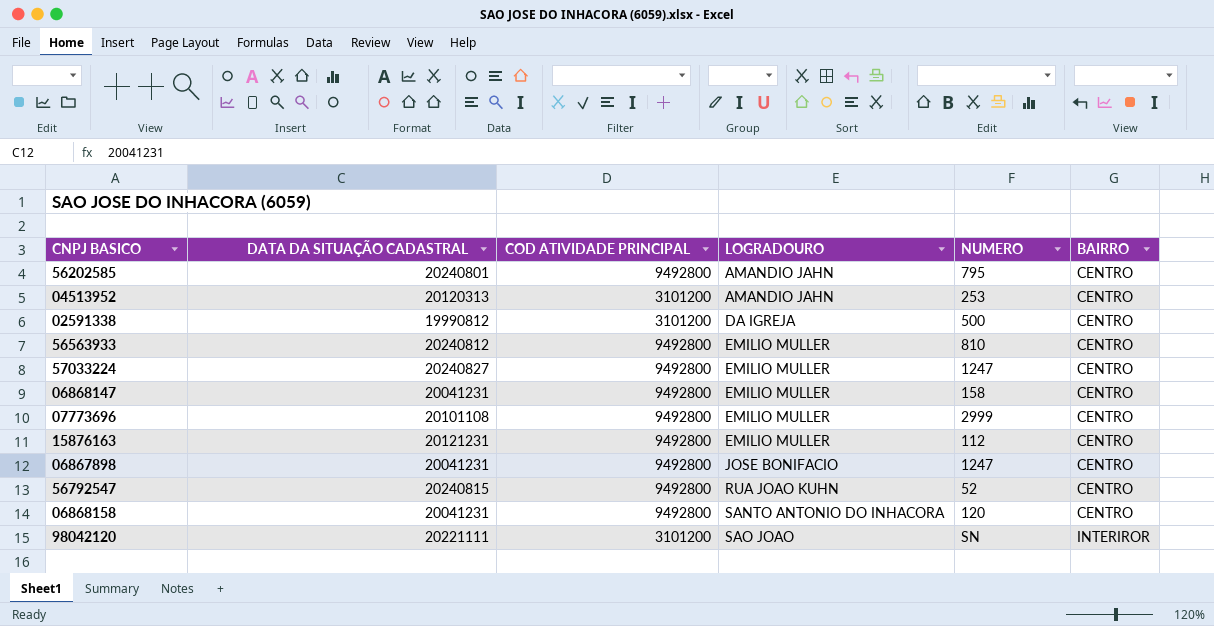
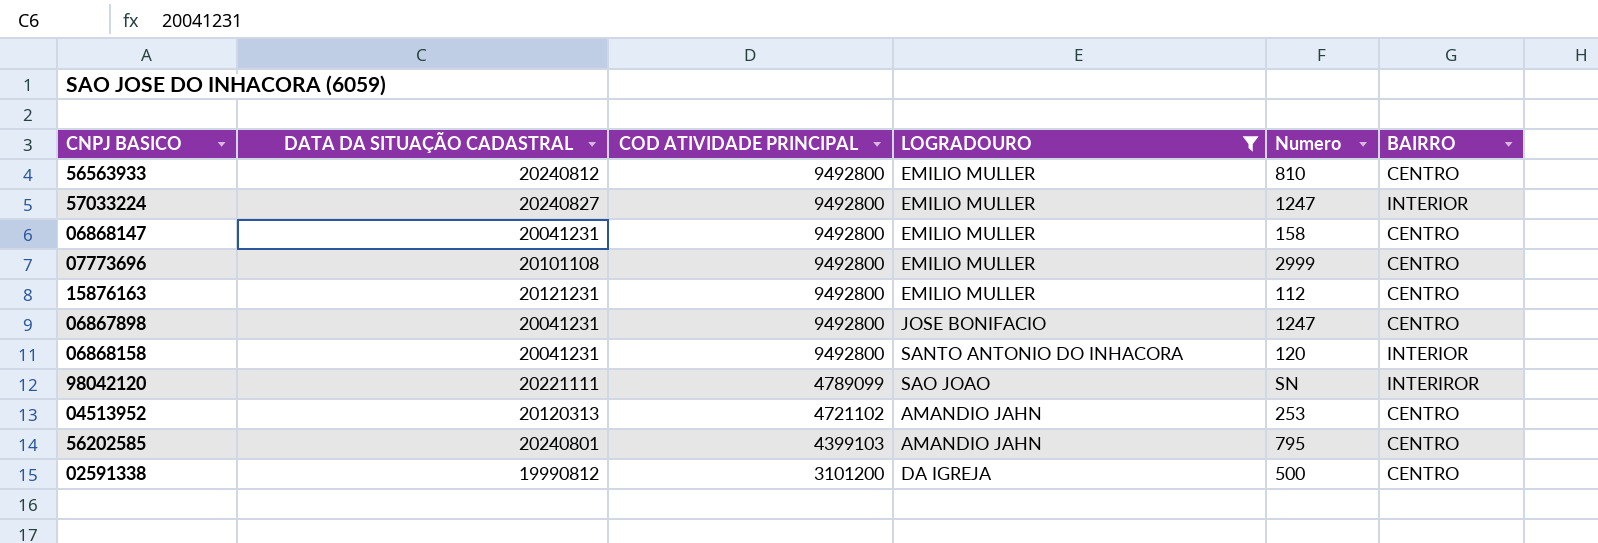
filter: none -> LOGRADOURO != RUA JOAO KUHN
row order: LOGRADOURO ascending -> COD ATIVIDADE PRINCIPAL descending
column name: NUMERO -> Numero
57033224 | BAIRRO: CENTRO -> INTERIOR
06868158 | BAIRRO: CENTRO -> INTERIOR
98042120 | COD ATIVIDADE PRINCIPAL: 3101200 -> 4789099
04513952 | COD ATIVIDADE PRINCIPAL: 3101200 -> 4721102
56202585 | COD ATIVIDADE PRINCIPAL: 9492800 -> 4399103

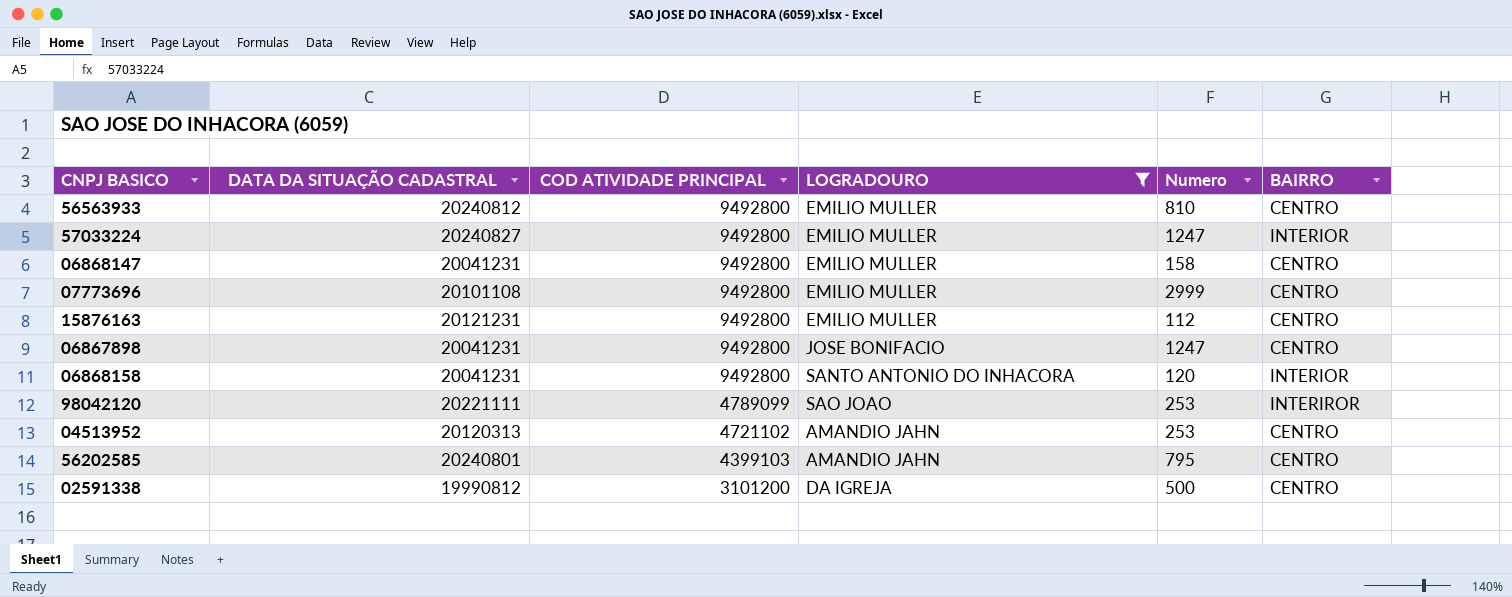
98042120 | Numero: SN -> 253

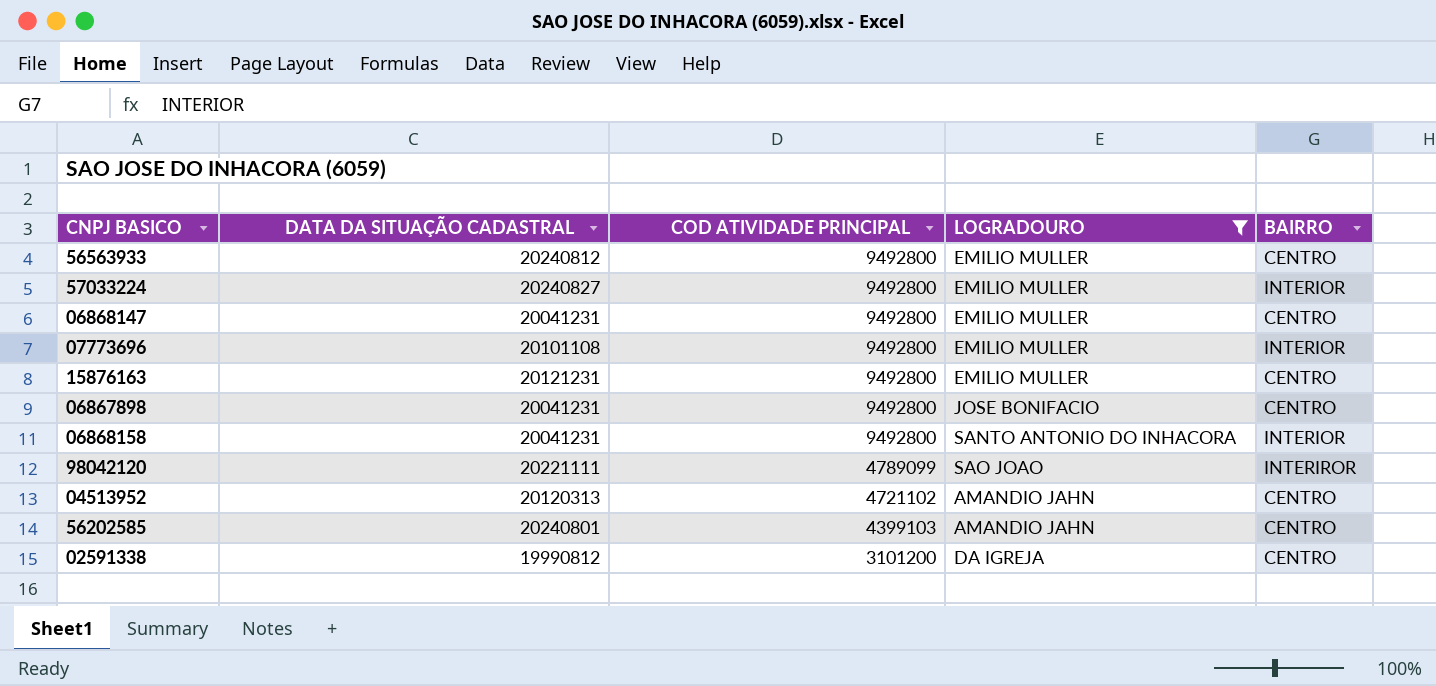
column Numero | position: 5 -> none
07773696 | BAIRRO: CENTRO -> INTERIOR

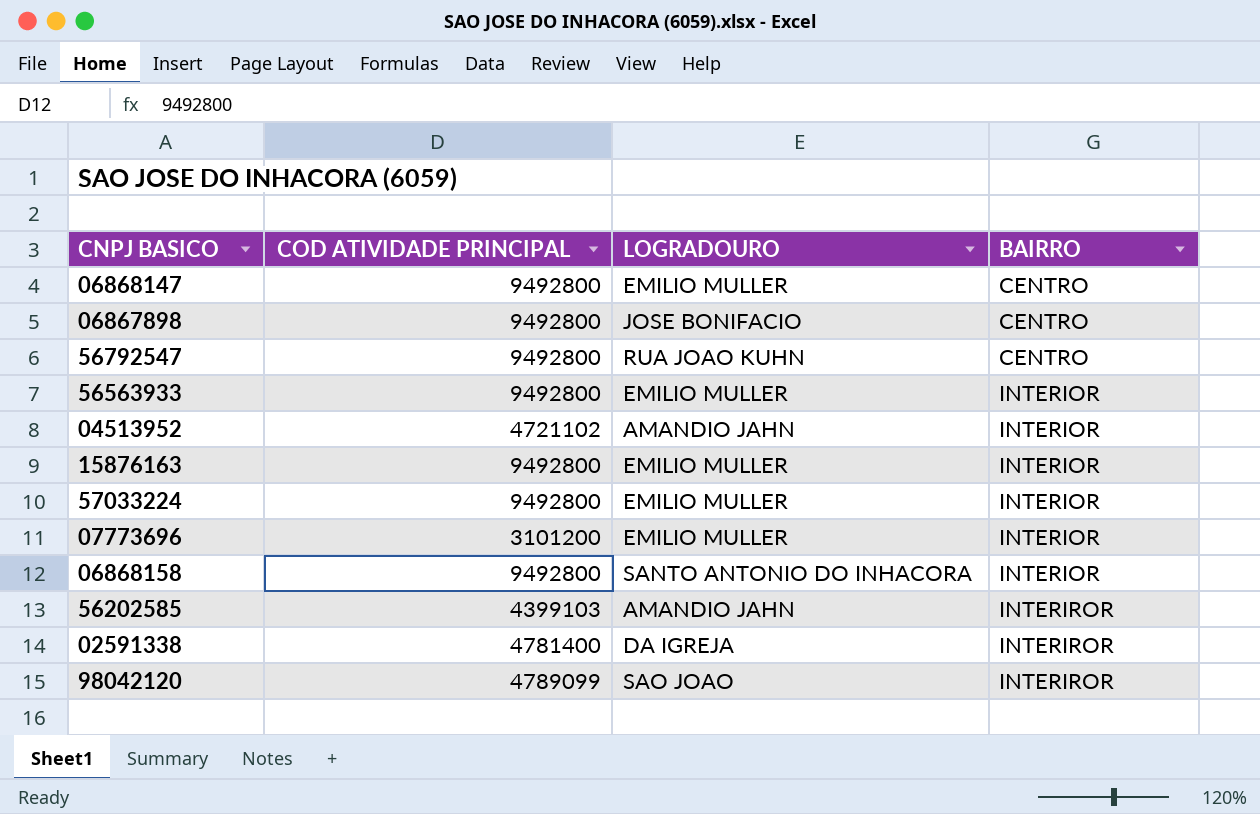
filter: LOGRADOURO != RUA JOAO KUHN -> none
row order: COD ATIVIDADE PRINCIPAL descending -> BAIRRO ascending
column DATA DA SITUAÇÃO CADASTRAL | position: 2 -> none
56563933 | BAIRRO: CENTRO -> INTERIOR
04513952 | BAIRRO: CENTRO -> INTERIOR
15876163 | BAIRRO: CENTRO -> INTERIOR
07773696 | COD ATIVIDADE PRINCIPAL: 9492800 -> 3101200
56202585 | BAIRRO: CENTRO -> INTERIROR
02591338 | COD ATIVIDADE PRINCIPAL: 3101200 -> 4781400
02591338 | BAIRRO: CENTRO -> INTERIROR

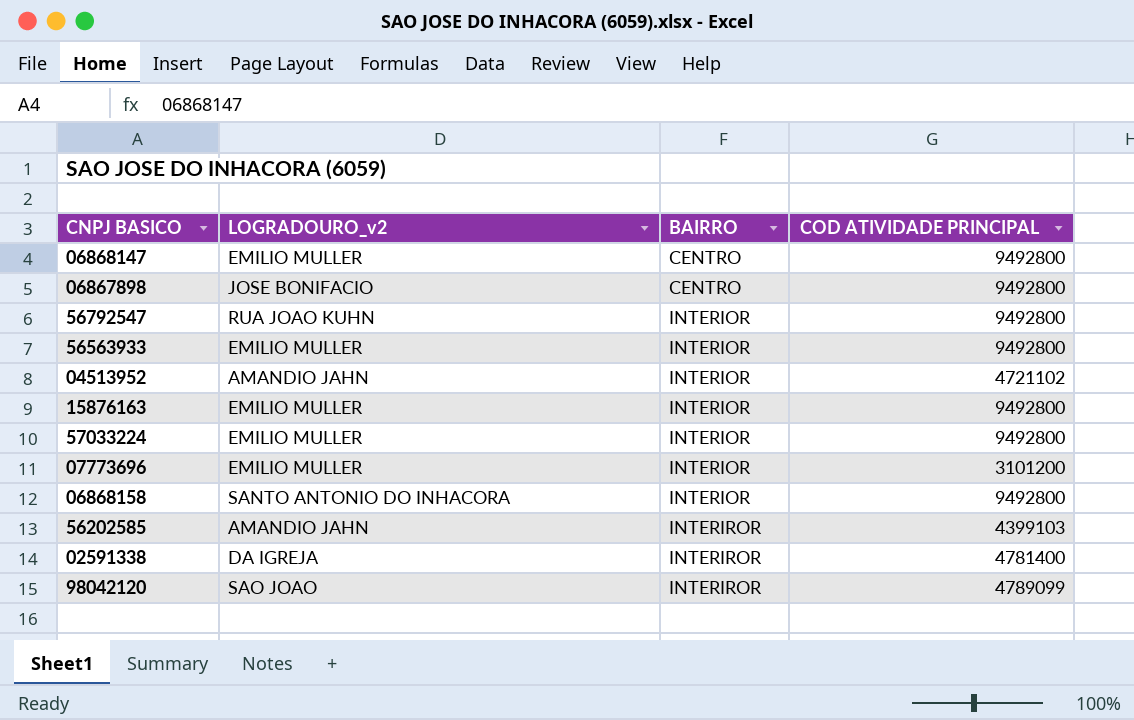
column name: LOGRADOURO -> LOGRADOURO_v2
column COD ATIVIDADE PRINCIPAL | position: 2 -> 4
56792547 | BAIRRO: CENTRO -> INTERIOR

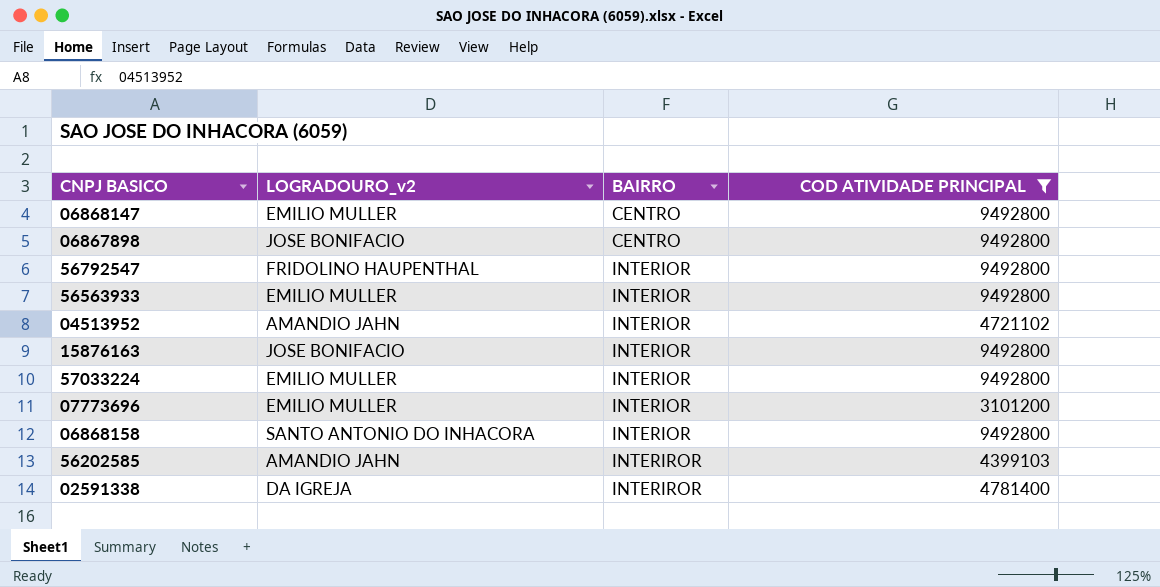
filter: none -> COD ATIVIDADE PRINCIPAL != 4789099
56792547 | LOGRADOURO_v2: RUA JOAO KUHN -> FRIDOLINO HAUPENTHAL
15876163 | LOGRADOURO_v2: EMILIO MULLER -> JOSE BONIFACIO

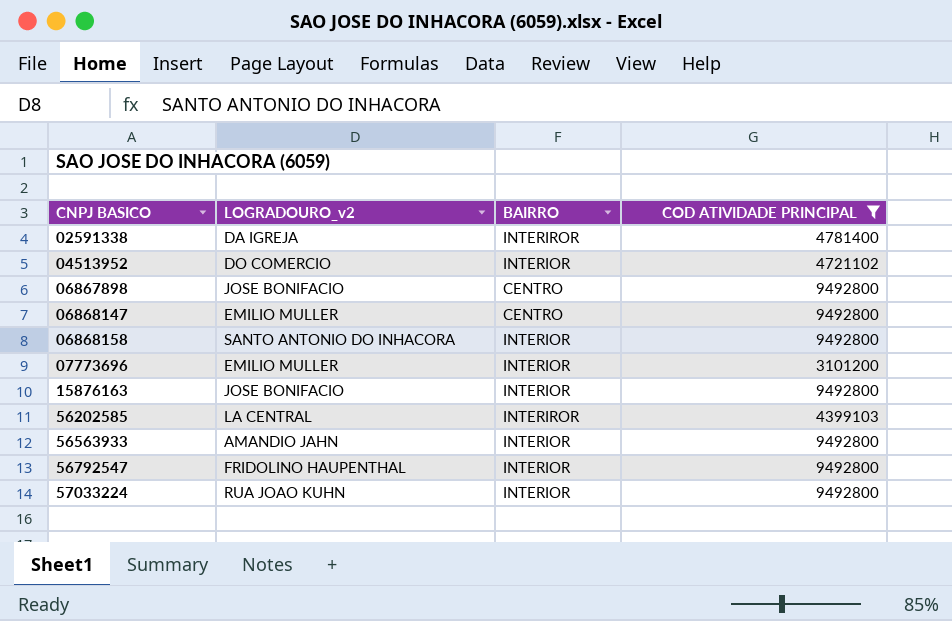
row order: BAIRRO ascending -> CNPJ BASICO ascending
04513952 | LOGRADOURO_v2: AMANDIO JAHN -> DO COMERCIO
56202585 | LOGRADOURO_v2: AMANDIO JAHN -> LA CENTRAL
56563933 | LOGRADOURO_v2: EMILIO MULLER -> AMANDIO JAHN
57033224 | LOGRADOURO_v2: EMILIO MULLER -> RUA JOAO KUHN

